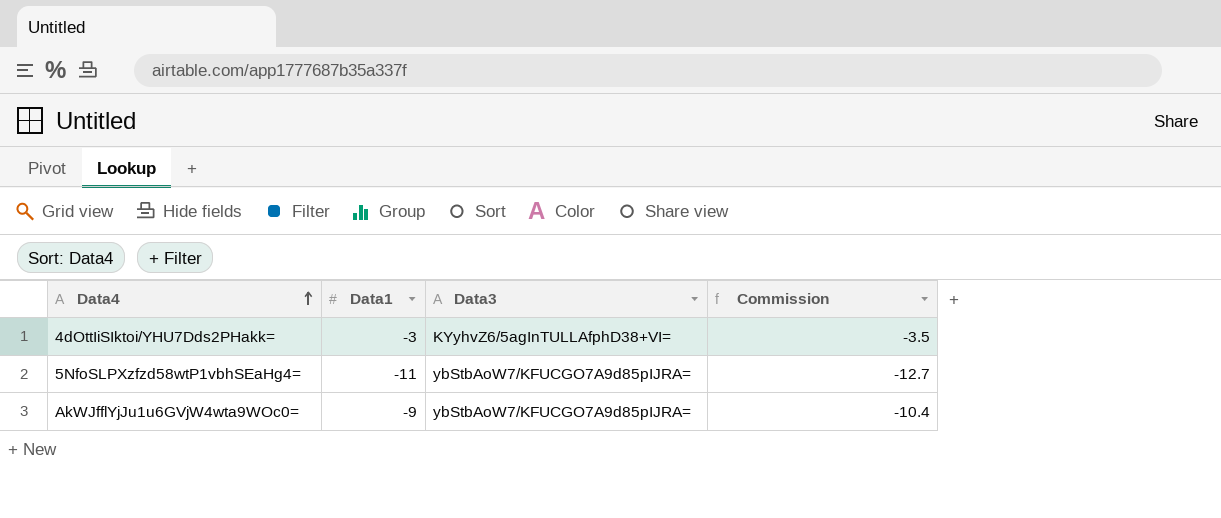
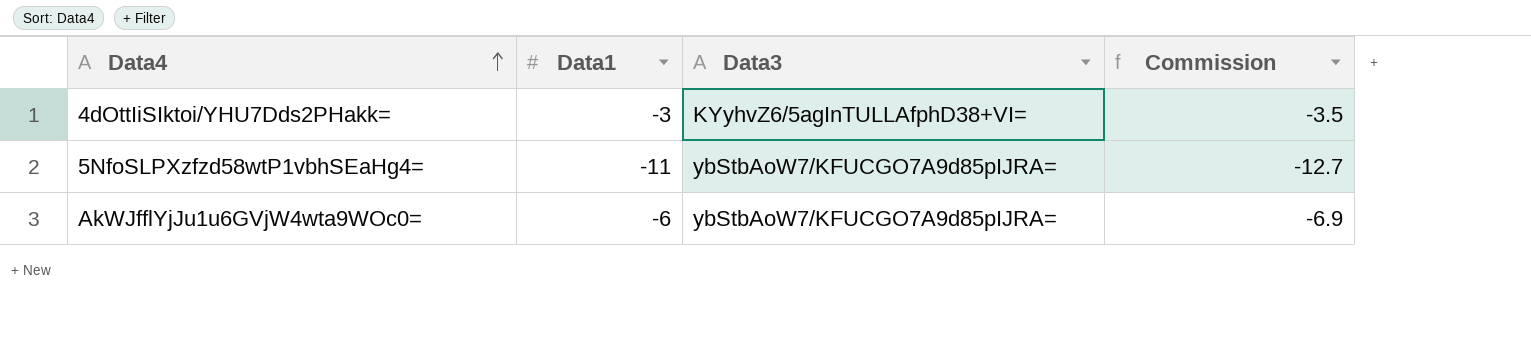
AkWJfflYjJu1u6GVjW4wta9WOc0= | Data1: -9 -> -6
AkWJfflYjJu1u6GVjW4wta9WOc0= | Commission: -10.4 -> -6.9

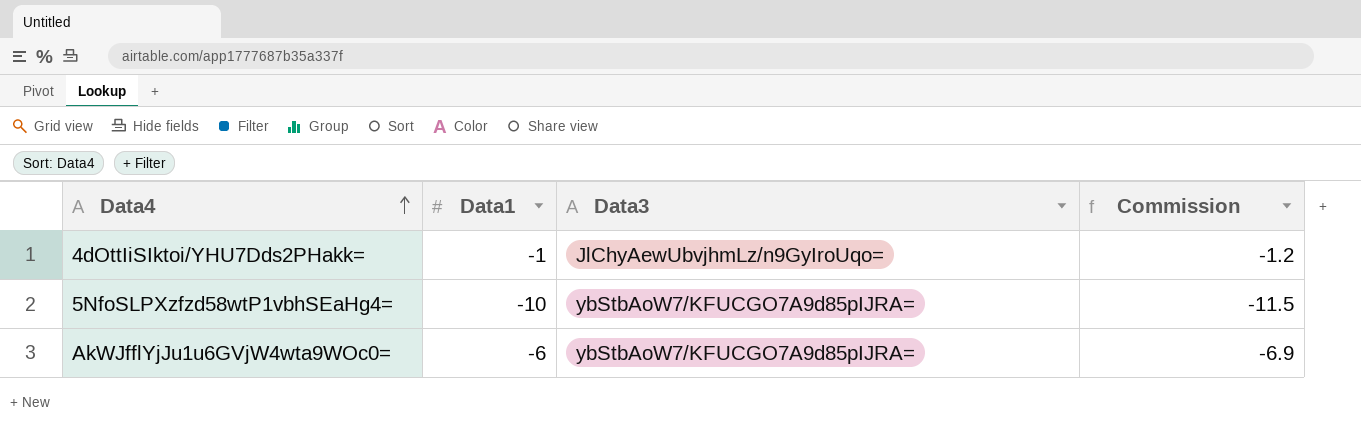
4dOttIiSIktoi/YHU7Dds2PHakk= | Data1: -3 -> -1
4dOttIiSIktoi/YHU7Dds2PHakk= | Data3: KYyhvZ6/5agInTULLAfphD38+VI= -> JlChyAewUbvjhmLz/n9GyIroUqo=
4dOttIiSIktoi/YHU7Dds2PHakk= | Commission: -3.5 -> -1.2
5NfoSLPXzfzd58wtP1vbhSEaHg4= | Data1: -11 -> -10
5NfoSLPXzfzd58wtP1vbhSEaHg4= | Commission: -12.7 -> -11.5

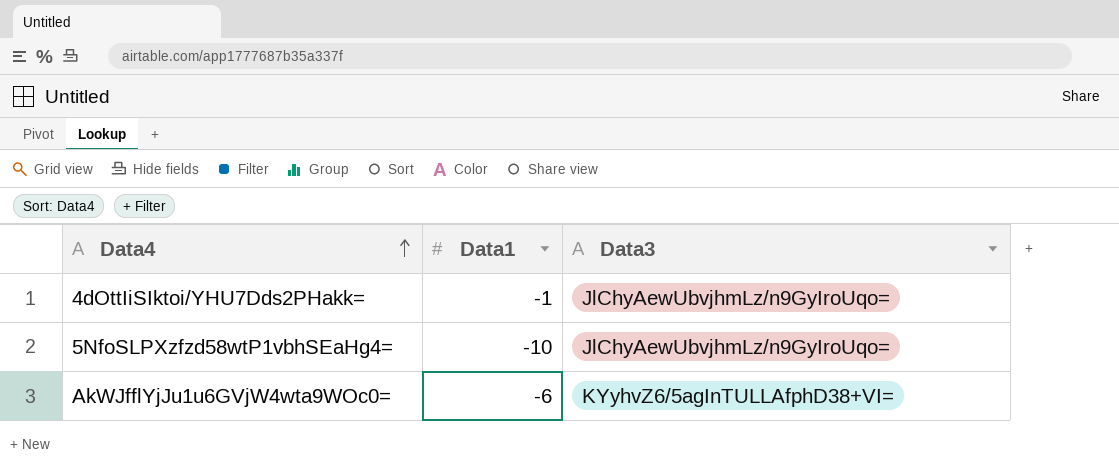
column Commission | formula: [Data1] * 1.15 -> none
5NfoSLPXzfzd58wtP1vbhSEaHg4= | Data3: ybStbAoW7/KFUCGO7A9d85pIJRA= -> JlChyAewUbvjhmLz/n9GyIroUqo=
AkWJfflYjJu1u6GVjW4wta9WOc0= | Data3: ybStbAoW7/KFUCGO7A9d85pIJRA= -> KYyhvZ6/5agInTULLAfphD38+VI=

